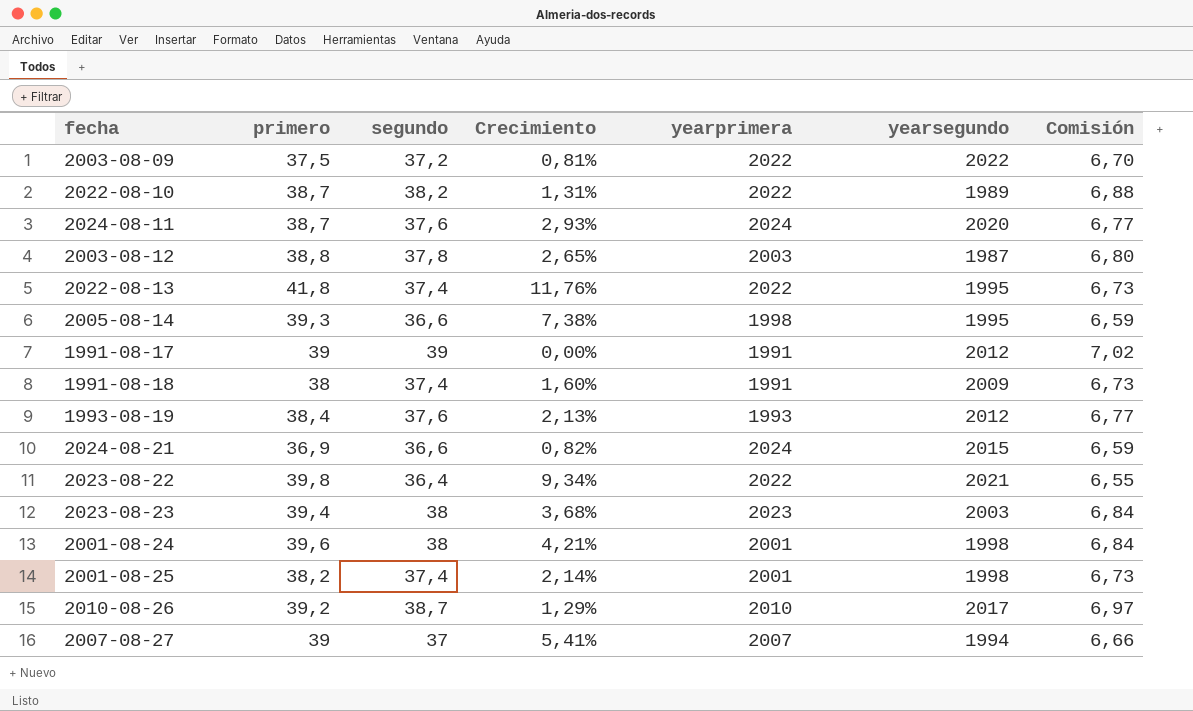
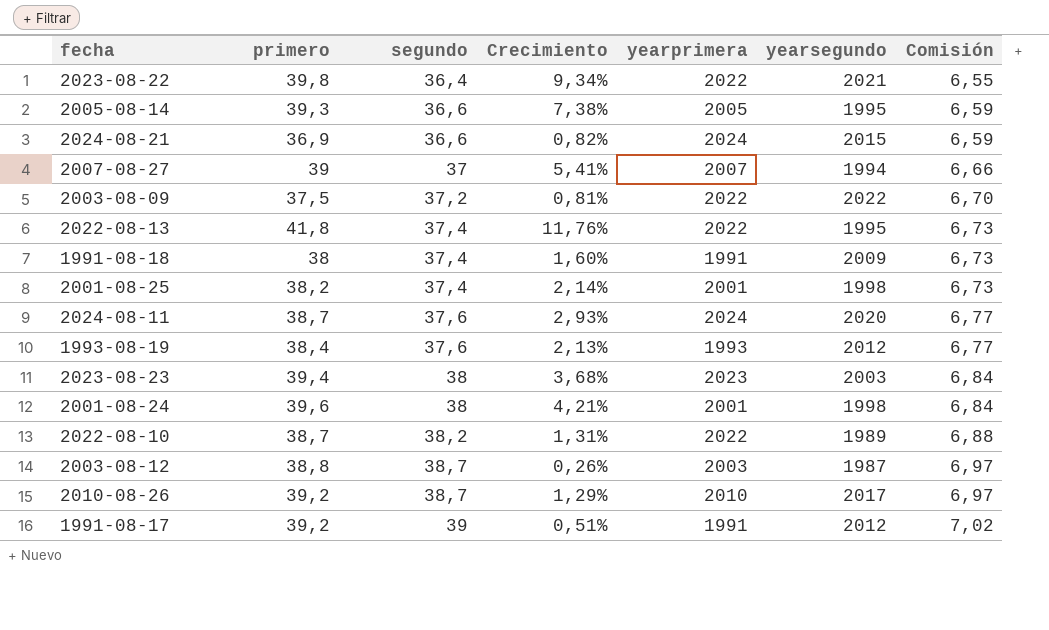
row order: none -> segundo ascending
2005-08-14 | yearprimera: 1998 -> 2005
2003-08-12 | segundo: 37,8 -> 38,7
2003-08-12 | Crecimiento: 2,65% -> 0,26%
2003-08-12 | Comisión: 6,80 -> 6,97
1991-08-17 | primero: 39 -> 39,2
1991-08-17 | Crecimiento: 0,00% -> 0,51%

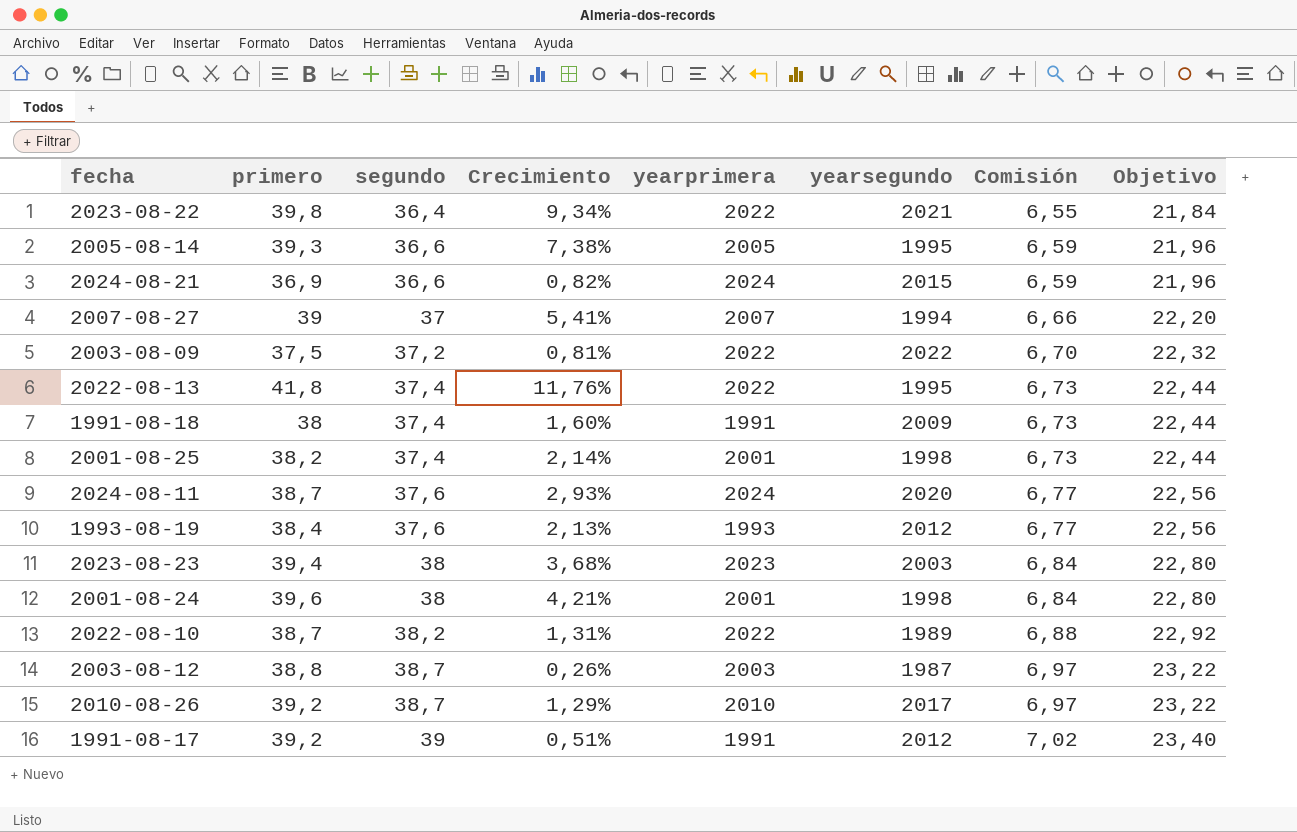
column Objetivo | formula: none -> [segundo] * 0,6

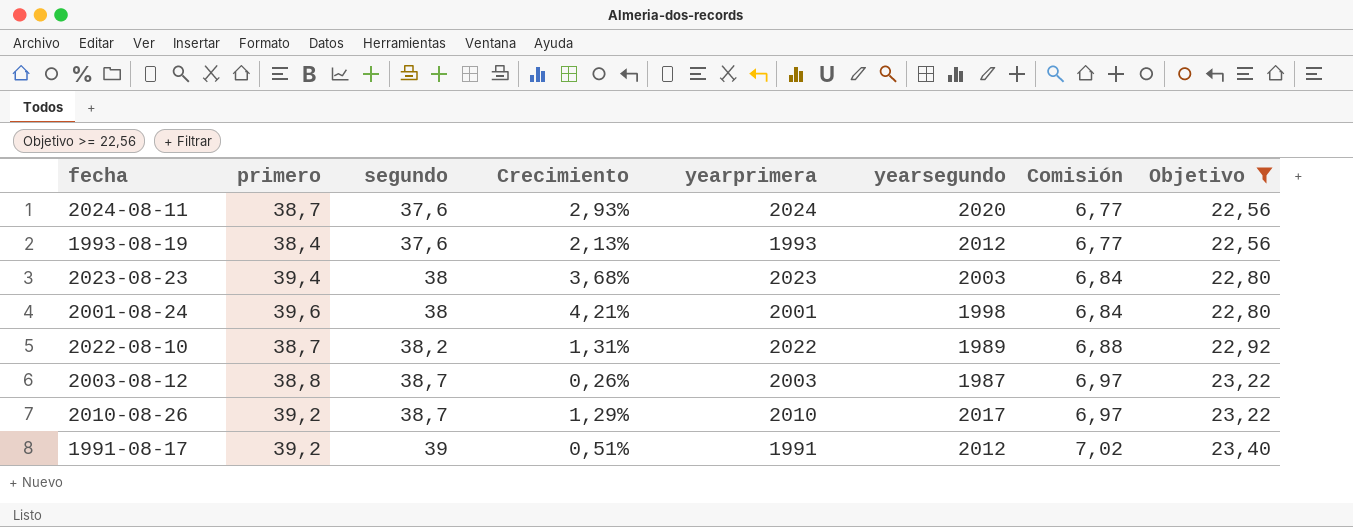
filter: none -> Objetivo >= 22,56

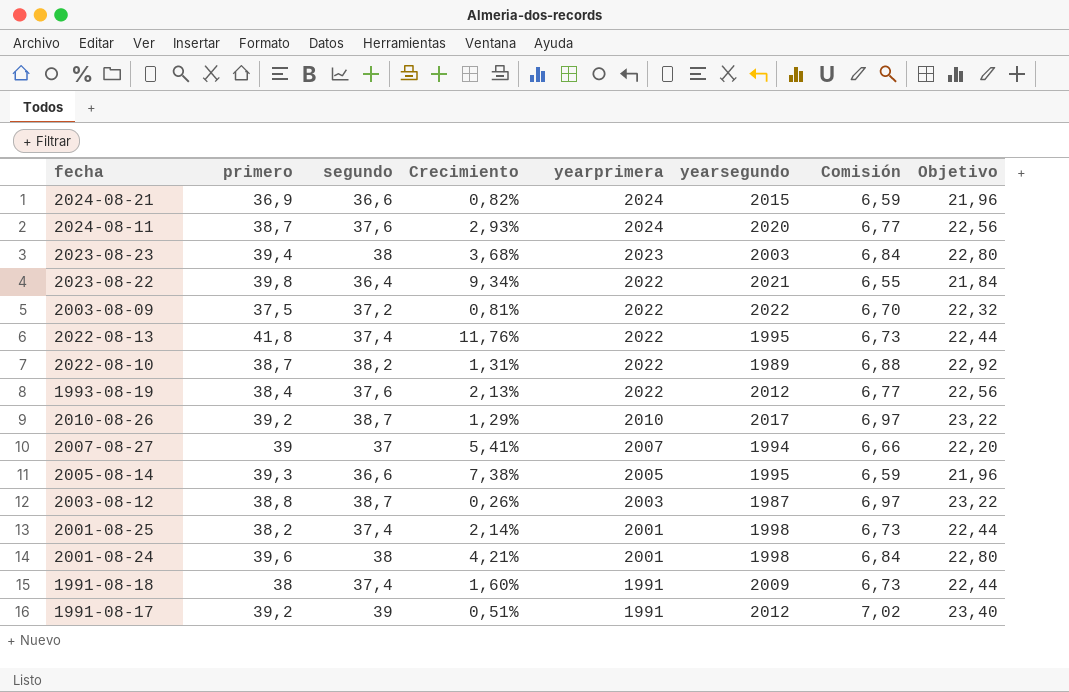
filter: Objetivo >= 22,56 -> none
row order: segundo ascending -> yearprimera descending
1993-08-19 | yearprimera: 1993 -> 2022

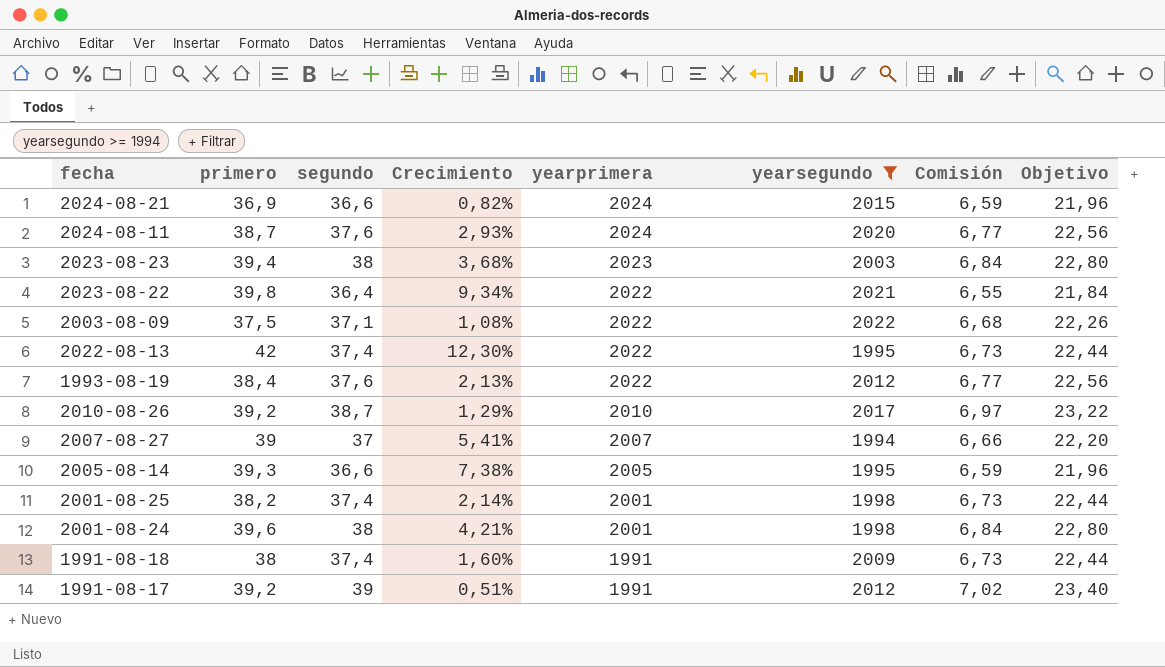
filter: none -> yearsegundo >= 1994
2003-08-09 | segundo: 37,2 -> 37,1
2003-08-09 | Crecimiento: 0,81% -> 1,08%
2003-08-09 | Comisión: 6,70 -> 6,68
2003-08-09 | Objetivo: 22,32 -> 22,26
2022-08-13 | primero: 41,8 -> 42
2022-08-13 | Crecimiento: 11,76% -> 12,30%

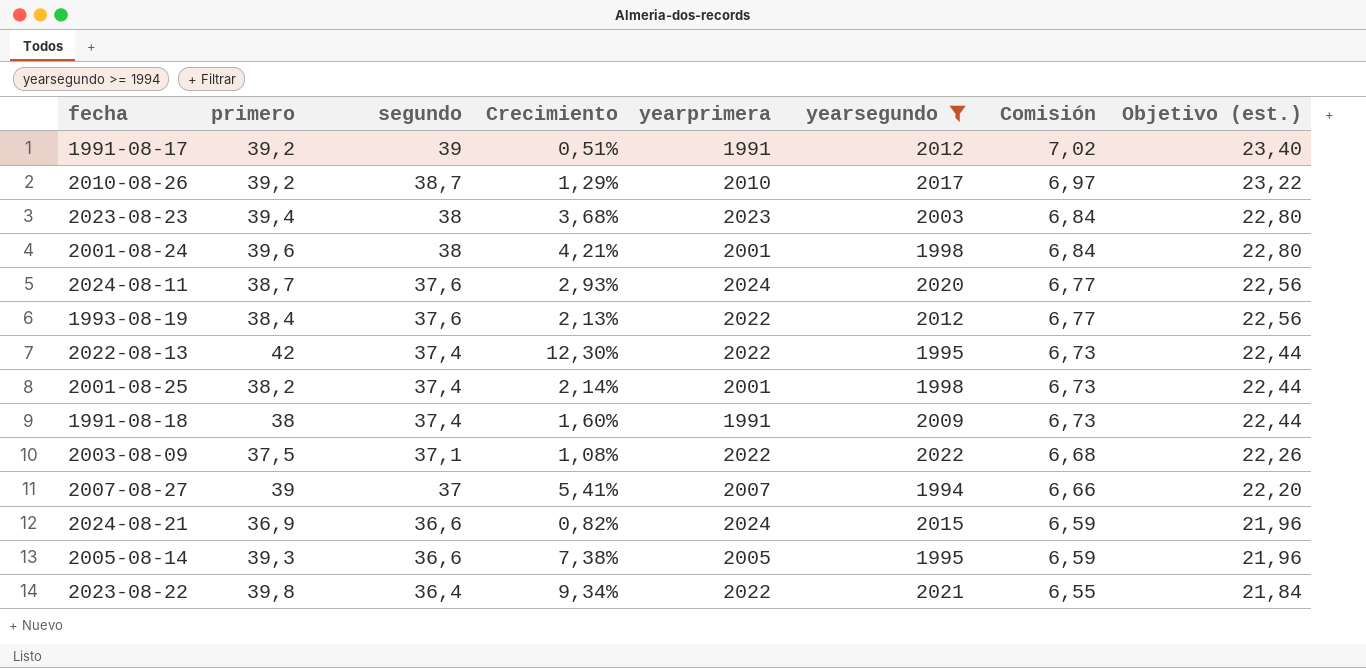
row order: yearprimera descending -> segundo descending
column name: Objetivo -> Objetivo (est.)

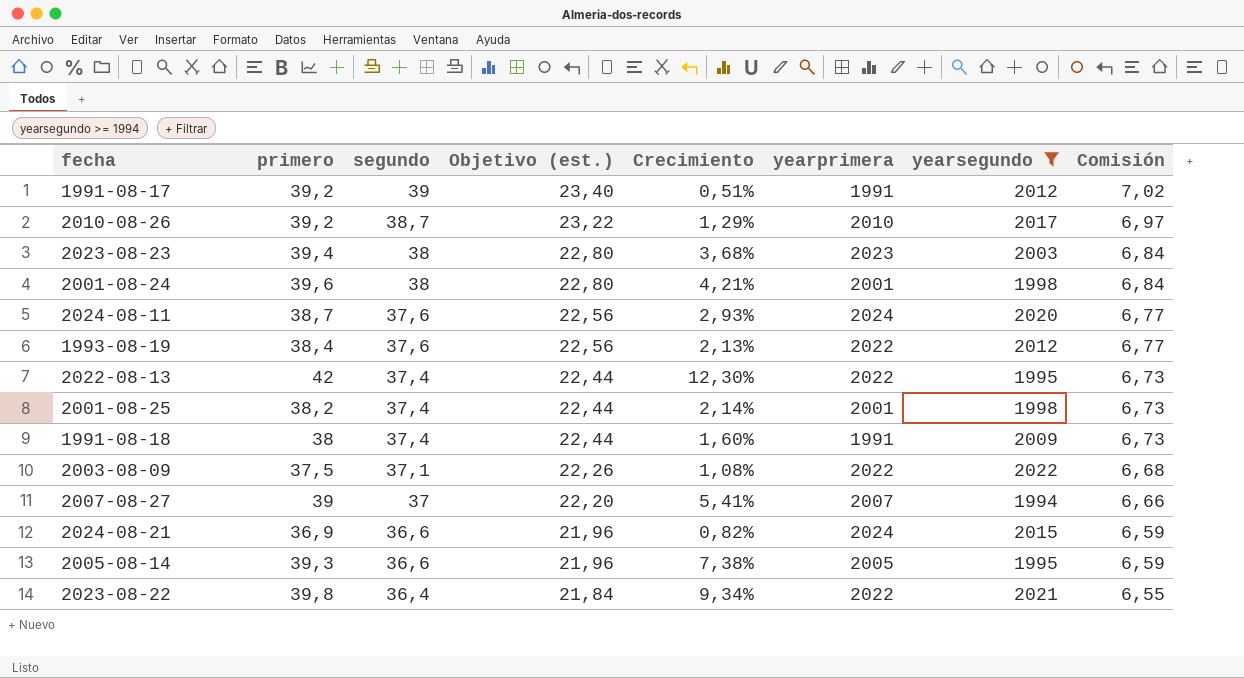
column Objetivo (est.) | position: 8 -> 4

